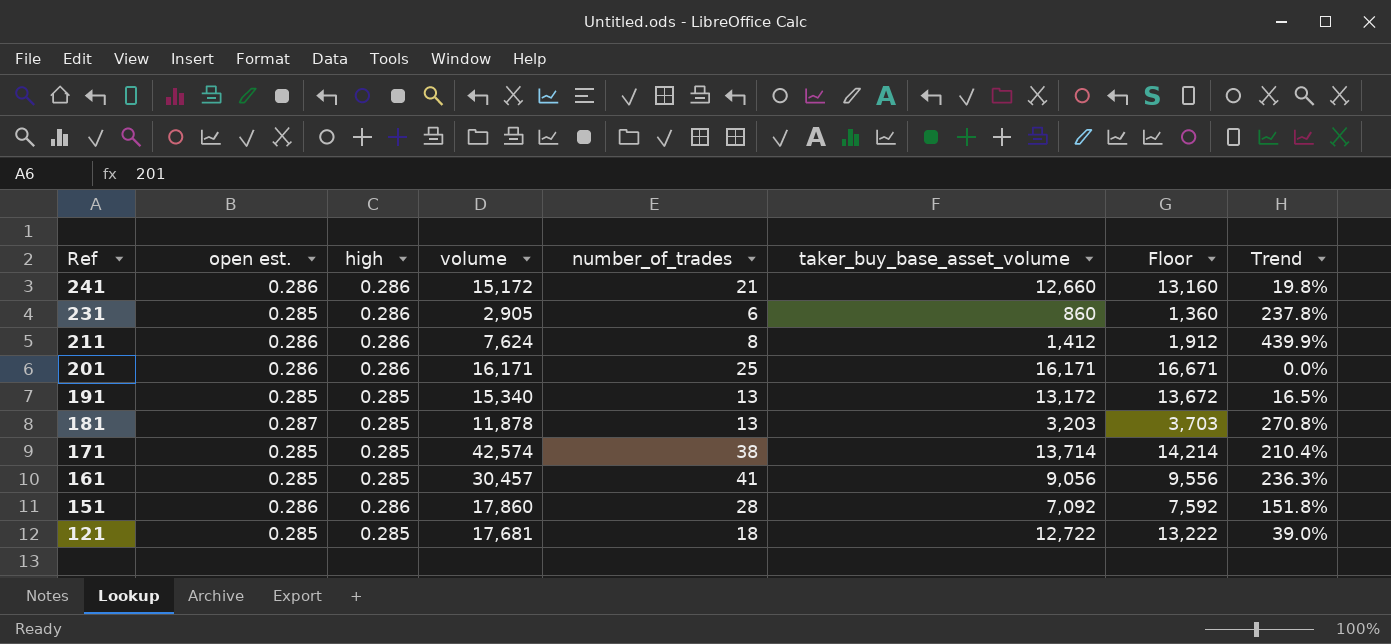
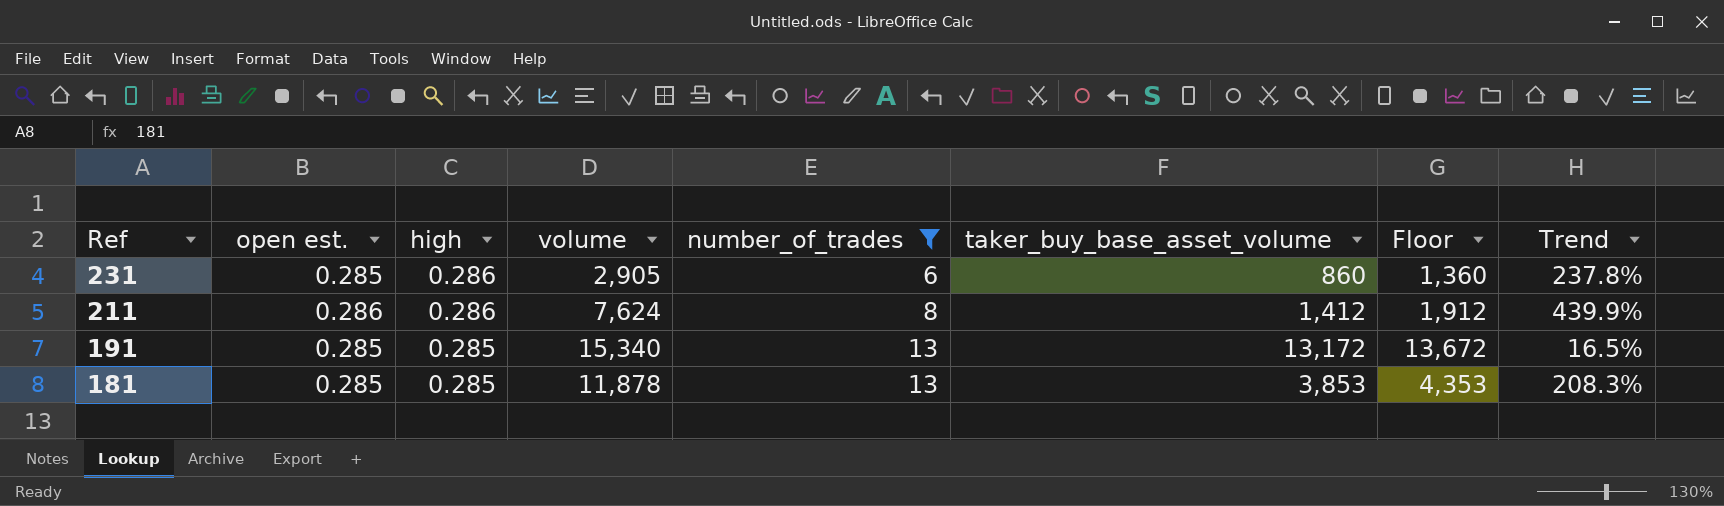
filter: none -> number_of_trades <= 13
181 | open est.: 0.287 -> 0.285
181 | taker_buy_base_asset_volume: 3,203 -> 3,853
181 | Floor: 3,703 -> 4,353
181 | Trend: 270.8% -> 208.3%

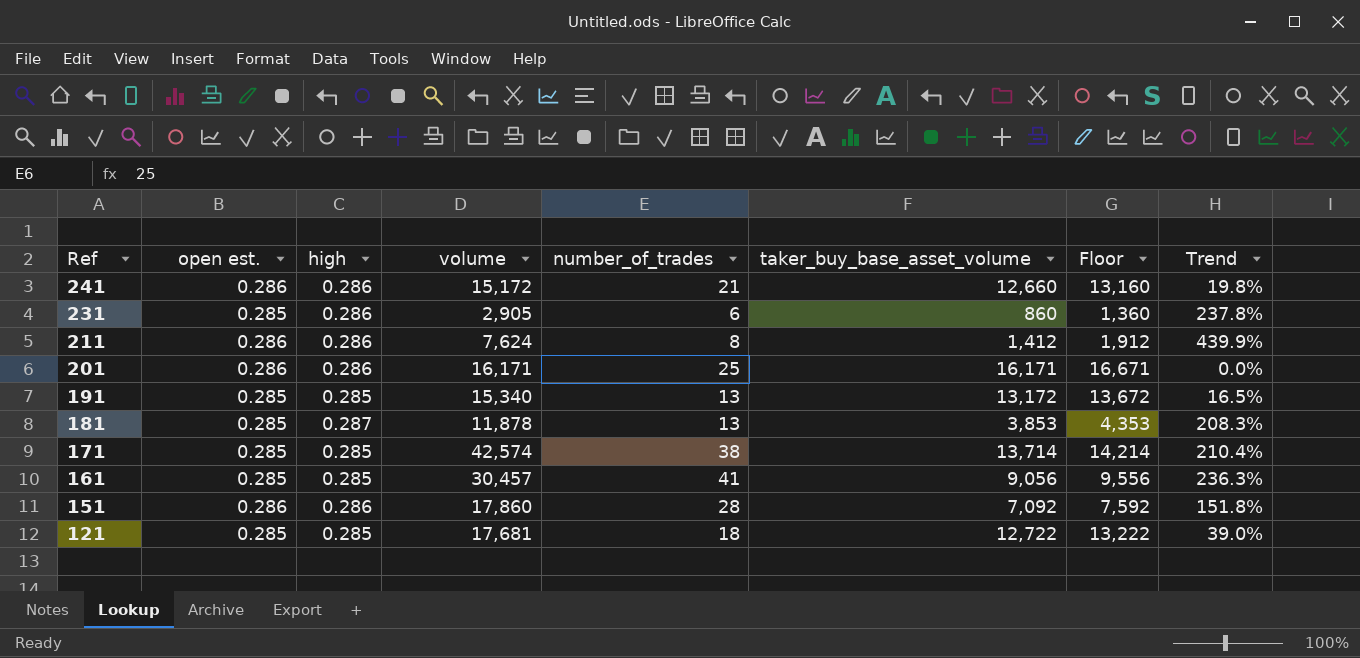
filter: number_of_trades <= 13 -> none
181 | high: 0.285 -> 0.287

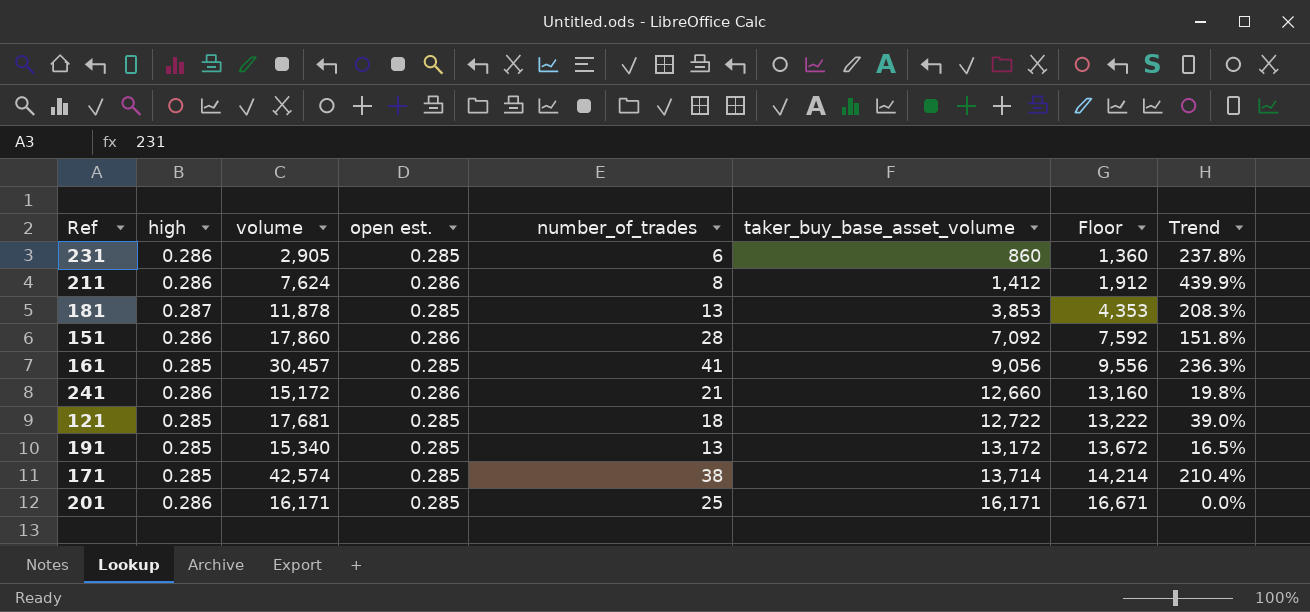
row order: Ref descending -> taker_buy_base_asset_volume ascending
column open est. | position: 2 -> 4
201 | open est.: 0.286 -> 0.285

